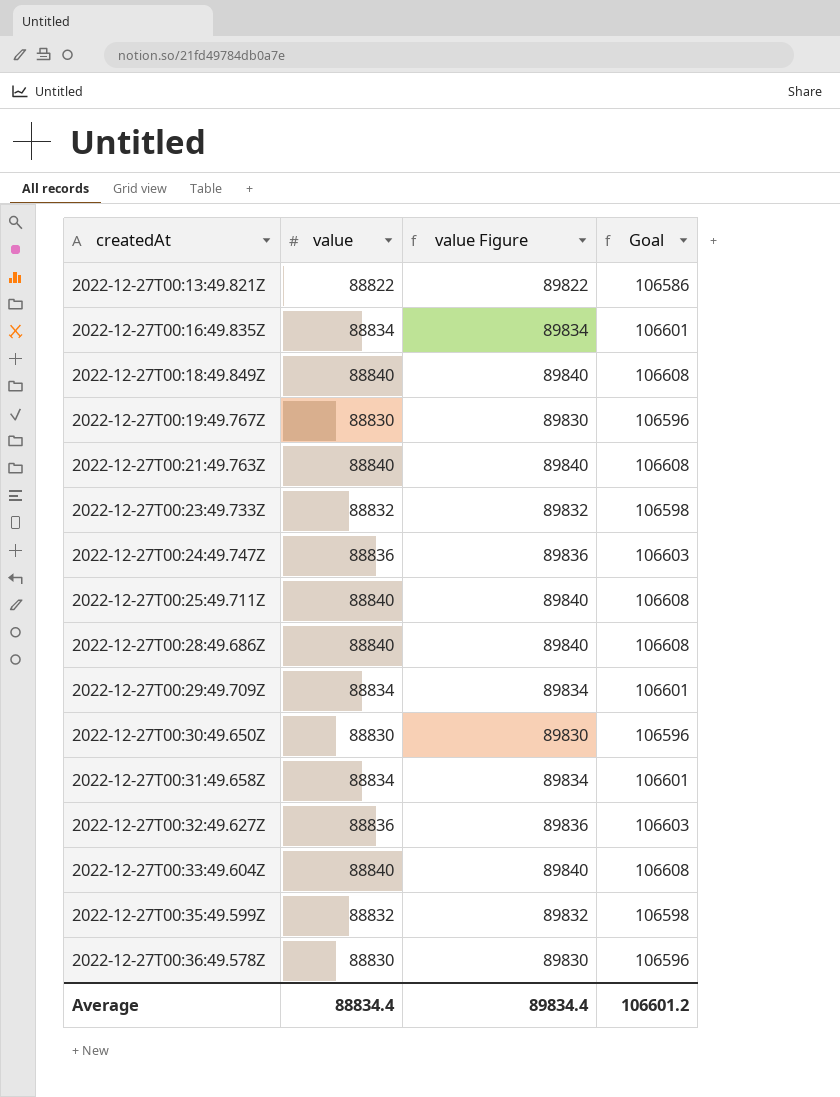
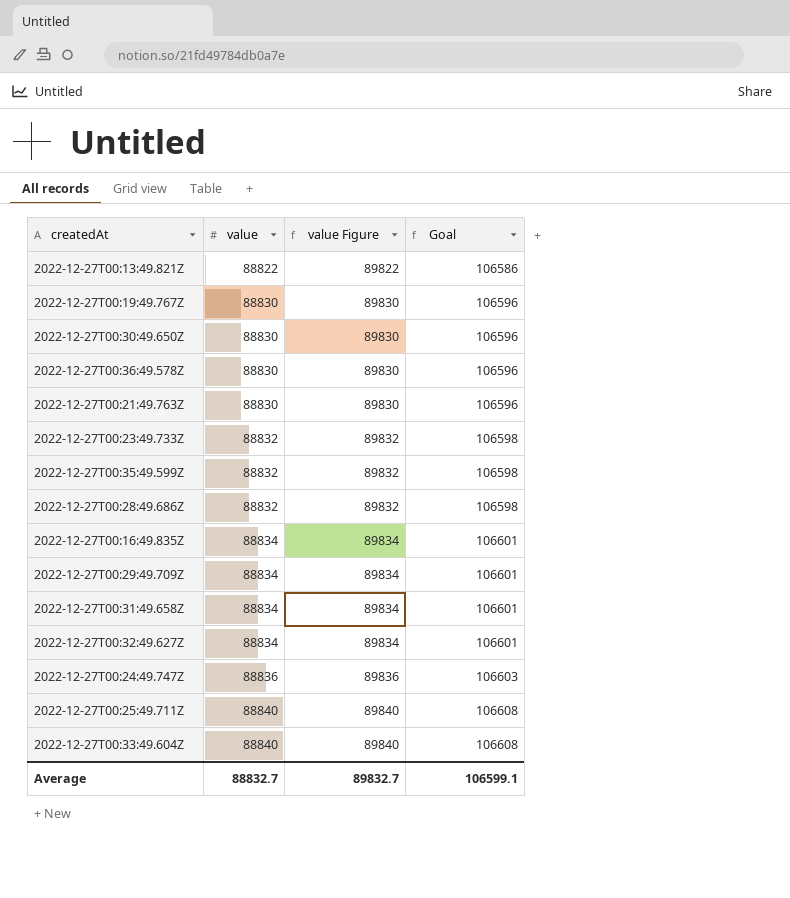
row order: createdAt ascending -> value ascending
row 2022-12-27T00:18:49.849Z: 88840 | 89840 | 106608 -> none
2022-12-27T00:21:49.763Z | value: 88840 -> 88830
2022-12-27T00:21:49.763Z | value Figure: 89840 -> 89830
2022-12-27T00:21:49.763Z | Goal: 106608 -> 106596
2022-12-27T00:28:49.686Z | value: 88840 -> 88832
2022-12-27T00:28:49.686Z | value Figure: 89840 -> 89832
2022-12-27T00:28:49.686Z | Goal: 106608 -> 106598
2022-12-27T00:32:49.627Z | value: 88836 -> 88834
2022-12-27T00:32:49.627Z | value Figure: 89836 -> 89834
2022-12-27T00:32:49.627Z | Goal: 106603 -> 106601
Average | value: 88834.4 -> 88832.7
Average | value Figure: 89834.4 -> 89832.7
Average | Goal: 106601.2 -> 106599.1

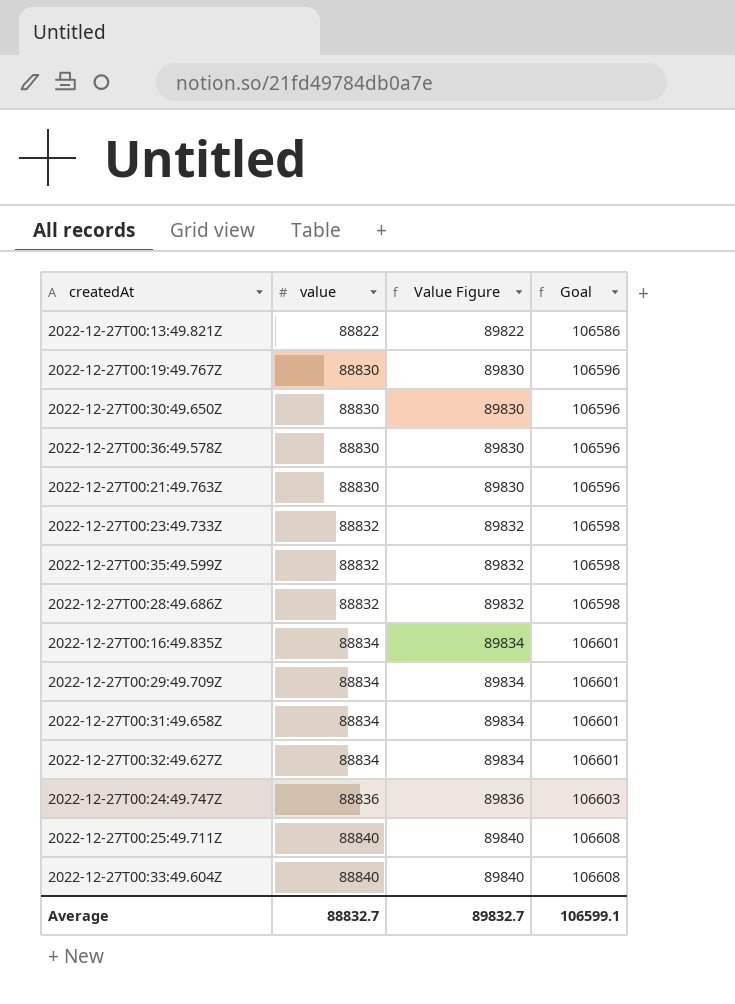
column name: value Figure -> Value Figure

